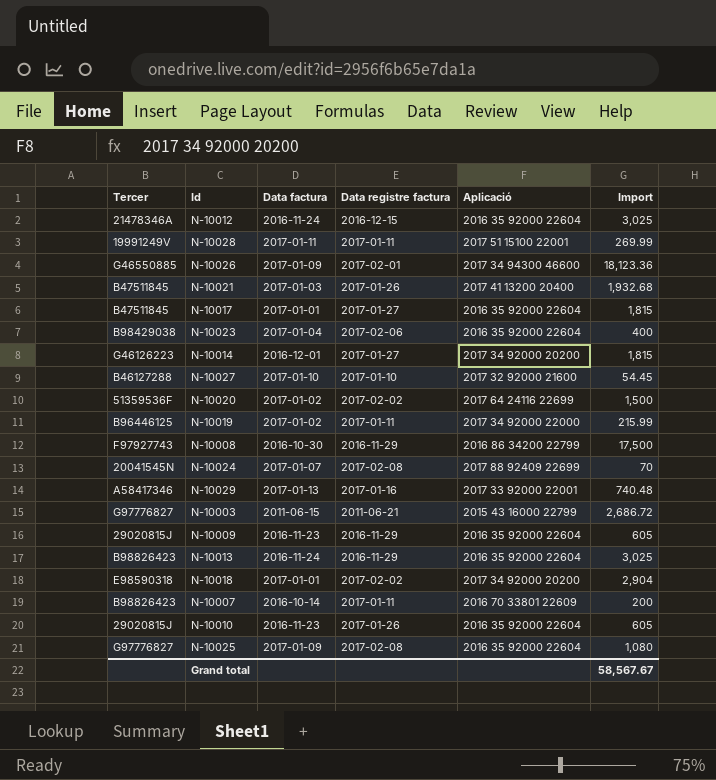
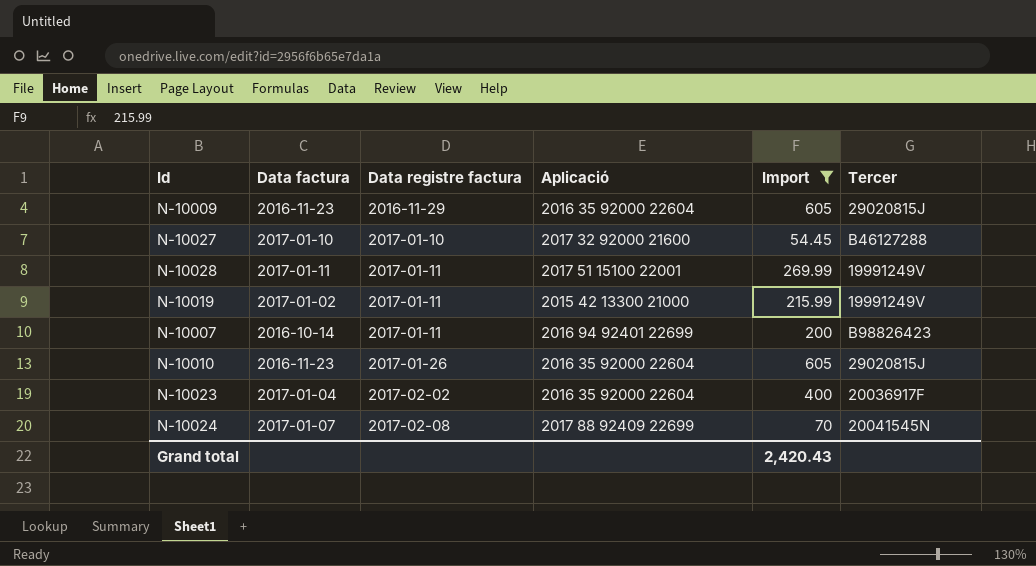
filter: none -> Import <= 605
row order: none -> Data registre factura ascending
column Tercer | position: 1 -> 6
N-10019 | Aplicació: 2017 34 92000 22000 -> 2015 42 13300 21000
N-10019 | Tercer: B96446125 -> 19991249V
N-10007 | Aplicació: 2016 70 33801 22609 -> 2016 94 92401 22699
N-10023 | Data registre factura: 2017-02-06 -> 2017-02-02
N-10023 | Tercer: B98429038 -> 20036917F
Grand total | Import: 58,567.67 -> 2,420.43

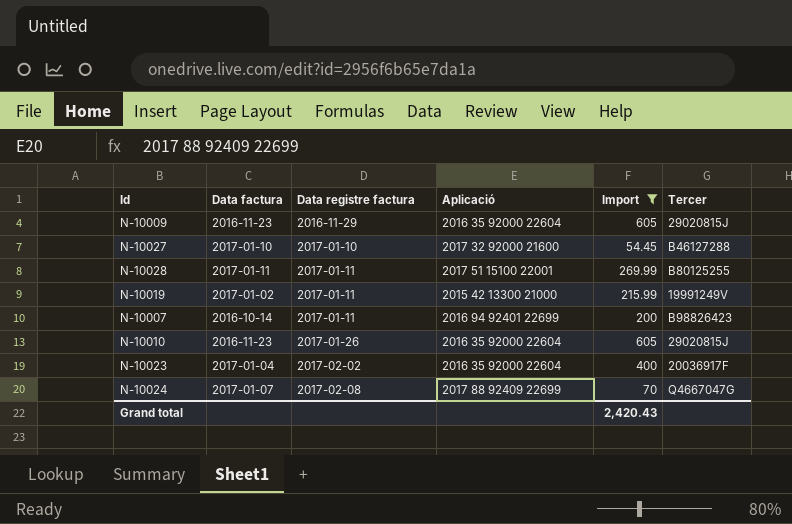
N-10028 | Tercer: 19991249V -> B80125255
N-10024 | Tercer: 20041545N -> Q4667047G

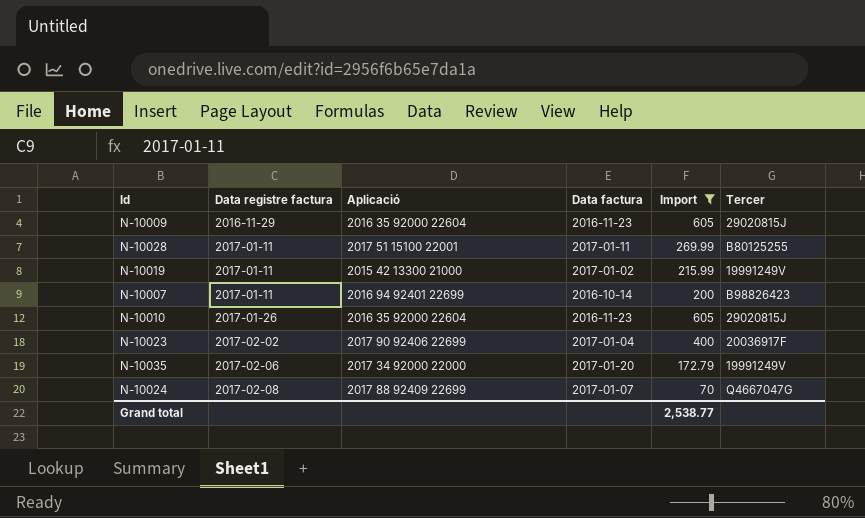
column Data factura | position: 2 -> 4
row N-10027: 2017-01-10 | 2017-01-10 | 2017 32 92000 21600 | 54.45 | B46127288 -> none
N-10023 | Aplicació: 2016 35 92000 22604 -> 2017 90 92406 22699
row N-10035: none -> 2017-02-06 | 2017 34 92000 22000 | 2017-01-20 | 172.79 | 19991249V
Grand total | Import: 2,420.43 -> 2,538.77

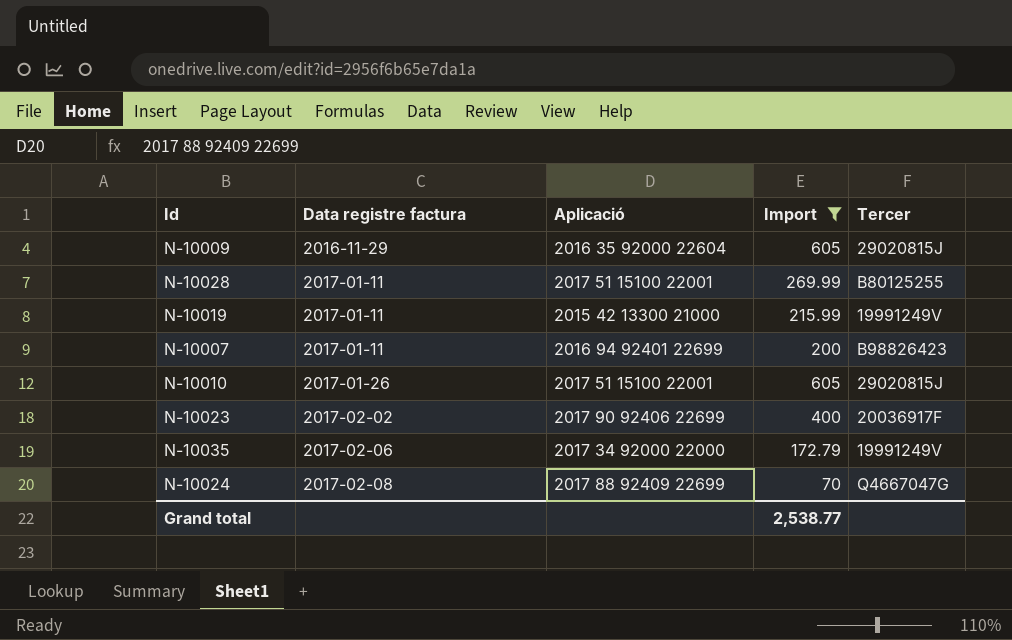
column Data factura | position: 4 -> none
N-10010 | Aplicació: 2016 35 92000 22604 -> 2017 51 15100 22001

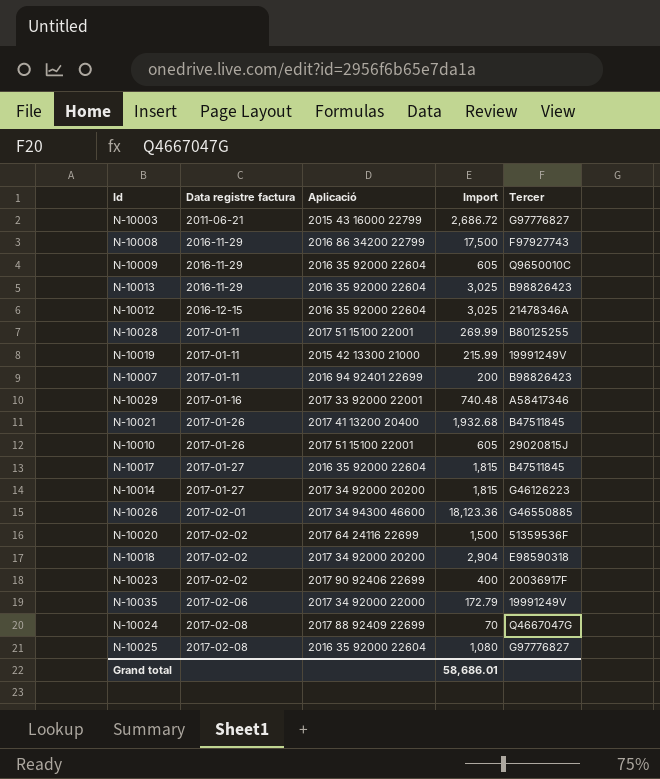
filter: Import <= 605 -> none
N-10009 | Tercer: 29020815J -> Q9650010C
Grand total | Import: 2,538.77 -> 58,686.01

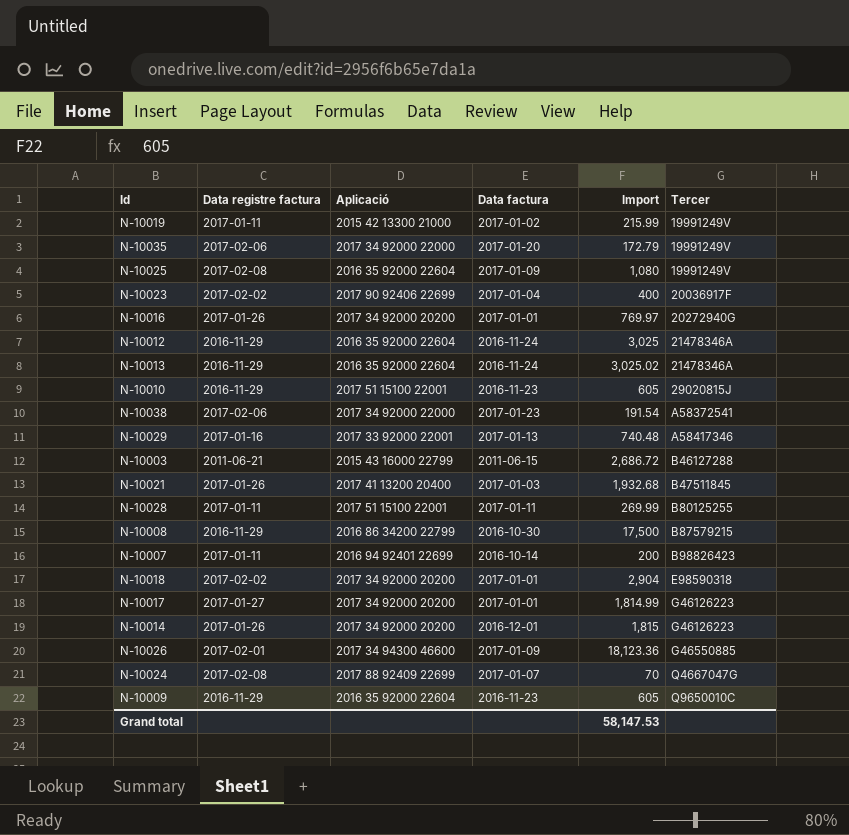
row order: Data registre factura ascending -> Tercer ascending
column Data factura | position: none -> 4
row N-10020: 2017-02-02 | 2017 64 24116 22699 | 1,500 | 51359536F -> none
N-10025 | Tercer: G97776827 -> 19991249V
row N-10016: none -> 2017-01-26 | 2017 34 92000 20200 | 2017-01-01 | 769.97 | 20272940G
N-10012 | Data registre factura: 2016-12-15 -> 2016-11-29
N-10013 | Import: 3,025 -> 3,025.02
N-10013 | Tercer: B98826423 -> 21478346A
N-10010 | Data registre factura: 2017-01-26 -> 2016-11-29
row N-10038: none -> 2017-02-06 | 2017 34 92000 22000 | 2017-01-23 | 191.54 | A58372541
N-10003 | Tercer: G97776827 -> B46127288
N-10008 | Tercer: F97927743 -> B87579215
N-10017 | Aplicació: 2016 35 92000 22604 -> 2017 34 92000 20200
N-10017 | Import: 1,815 -> 1,814.99
N-10017 | Tercer: B47511845 -> G46126223
N-10014 | Data registre factura: 2017-01-27 -> 2017-01-26
Grand total | Import: 58,686.01 -> 58,147.53

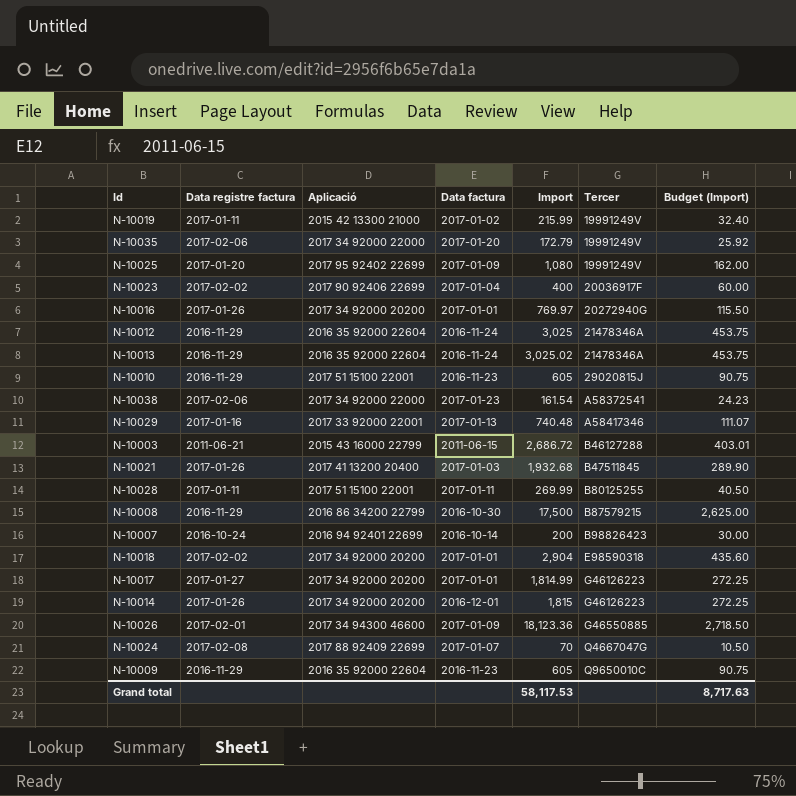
column Budget (Import) | formula: none -> [Import] * 0.15
N-10025 | Data registre factura: 2017-02-08 -> 2017-01-20
N-10025 | Aplicació: 2016 35 92000 22604 -> 2017 95 92402 22699
N-10038 | Import: 191.54 -> 161.54
N-10007 | Data registre factura: 2017-01-11 -> 2016-10-24
Grand total | Import: 58,147.53 -> 58,117.53

